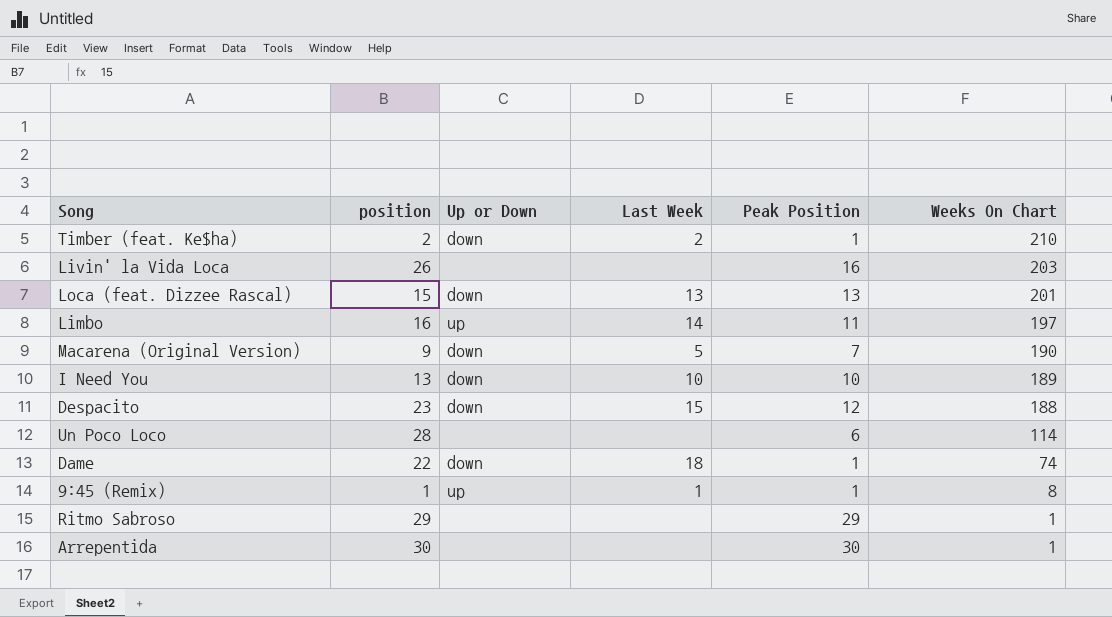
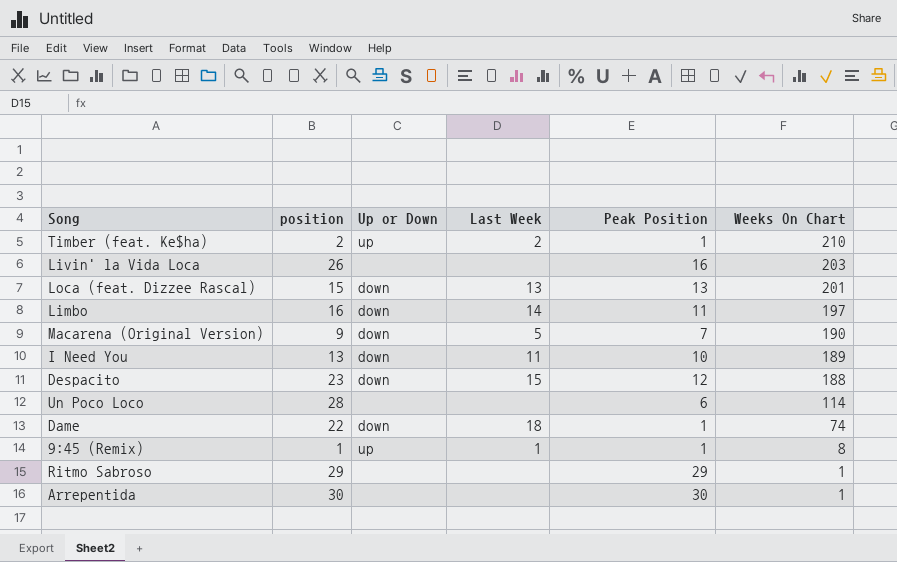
Timber (feat. Ke$ha) | Up or Down: down -> up
Limbo | Up or Down: up -> down
I Need You | Last Week: 10 -> 11

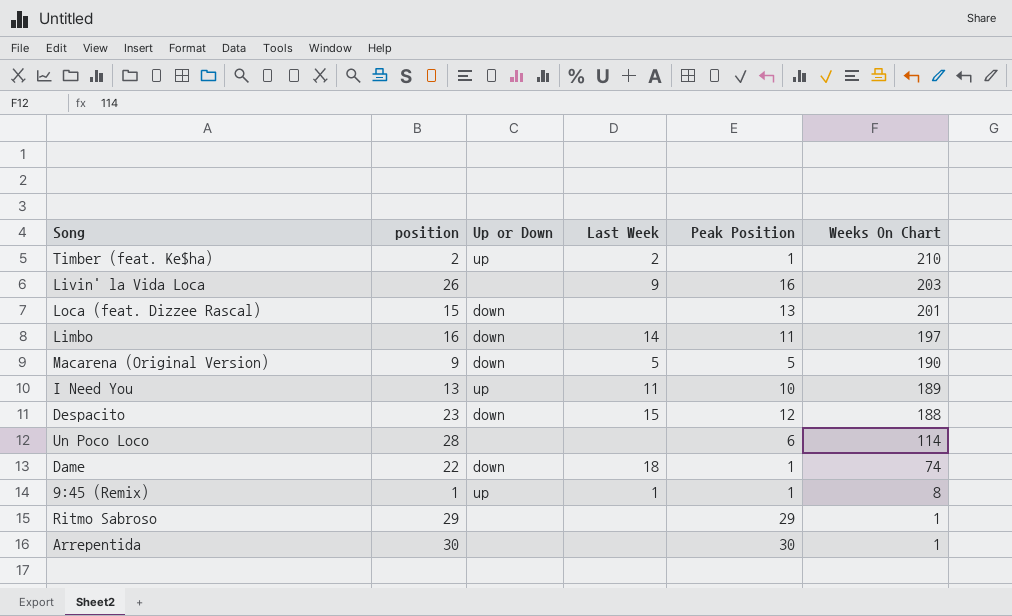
Livin' la Vida Loca | Last Week: none -> 9
Loca (feat. Dizzee Rascal) | Last Week: 13 -> none
Macarena (Original Version) | Peak Position: 7 -> 5
I Need You | Up or Down: down -> up

